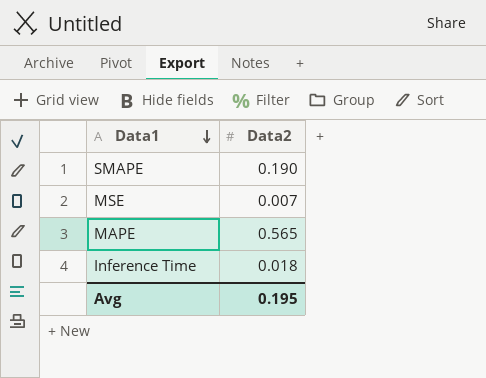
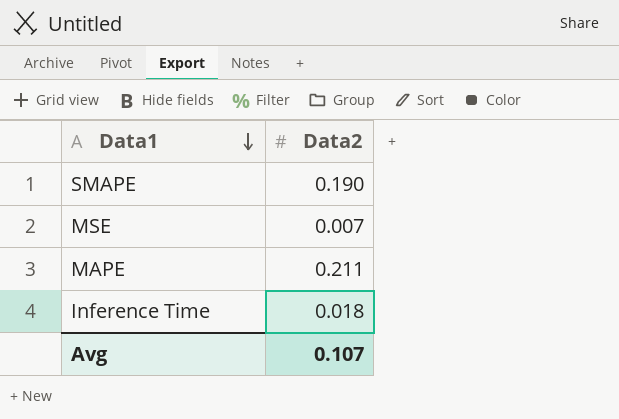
MAPE | Data2: 0.565 -> 0.211
Avg | Data2: 0.195 -> 0.107

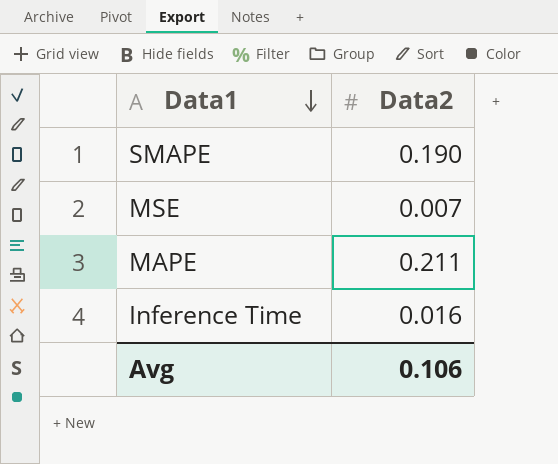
Inference Time | Data2: 0.018 -> 0.016
Avg | Data2: 0.107 -> 0.106

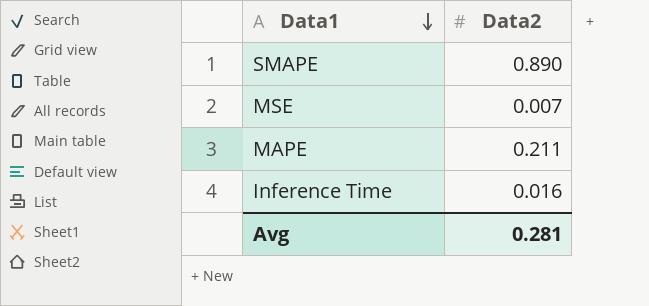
SMAPE | Data2: 0.190 -> 0.890
Avg | Data2: 0.106 -> 0.281

